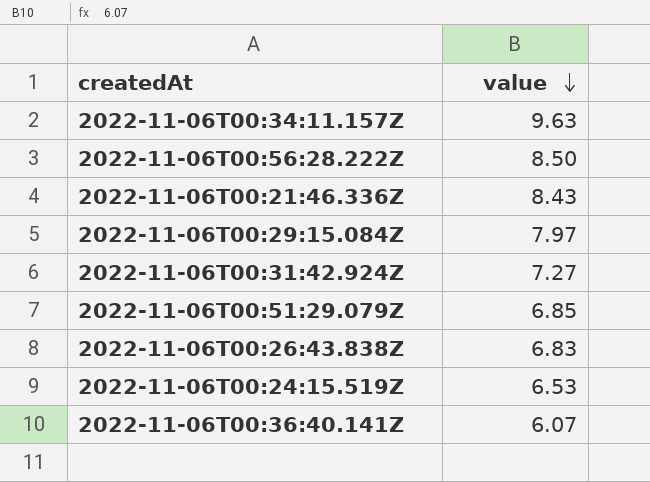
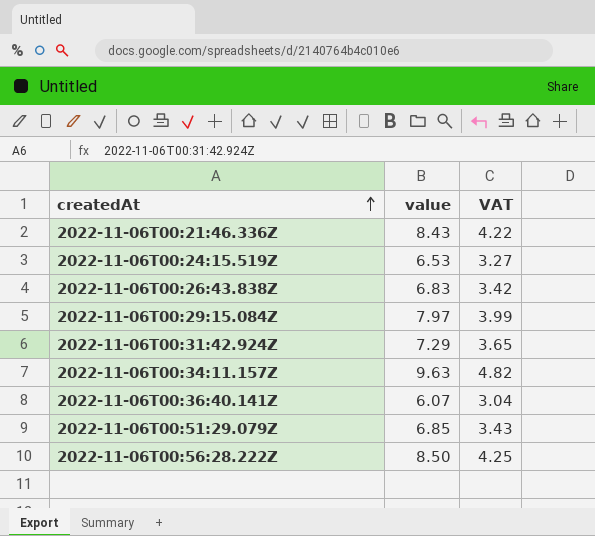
row order: value descending -> createdAt ascending
column VAT | formula: none -> [value] * 0.5
2022-11-06T00:31:42.924Z | value: 7.27 -> 7.29

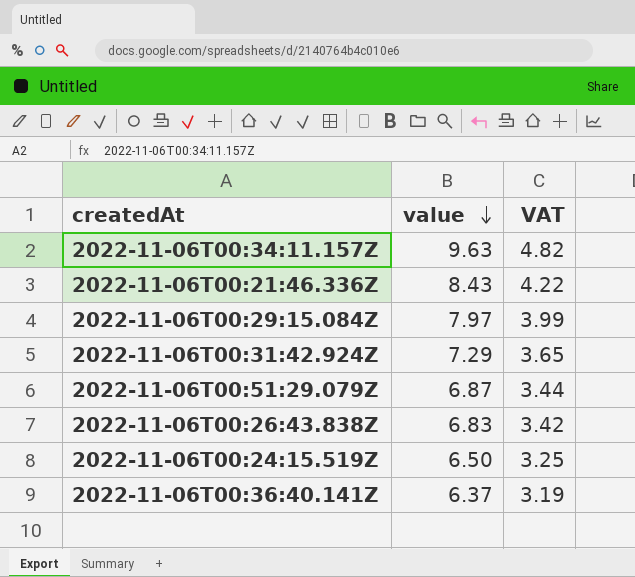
row order: createdAt ascending -> value descending
row 2022-11-06T00:56:28.222Z: 8.50 | 4.25 -> none
2022-11-06T00:51:29.079Z | value: 6.85 -> 6.87
2022-11-06T00:51:29.079Z | VAT: 3.43 -> 3.44
2022-11-06T00:24:15.519Z | value: 6.53 -> 6.50
2022-11-06T00:24:15.519Z | VAT: 3.27 -> 3.25
2022-11-06T00:36:40.141Z | value: 6.07 -> 6.37
2022-11-06T00:36:40.141Z | VAT: 3.04 -> 3.19

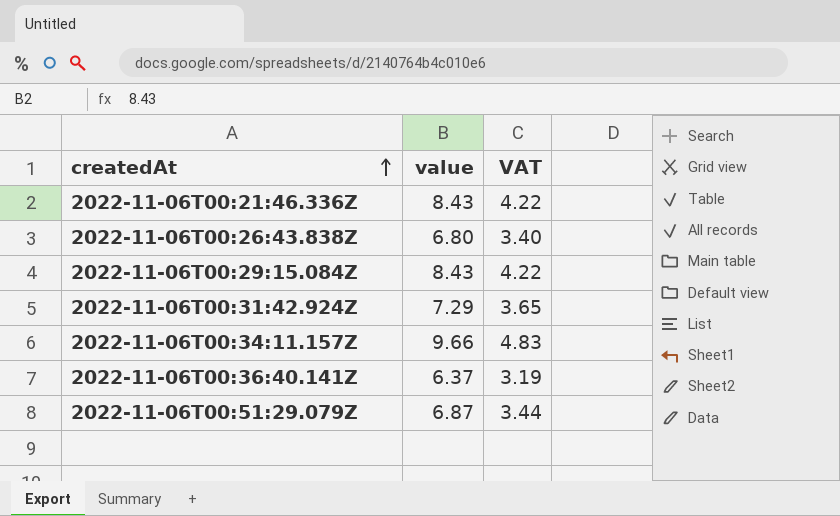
row order: value descending -> createdAt ascending
row 2022-11-06T00:24:15.519Z: 6.50 | 3.25 -> none
2022-11-06T00:26:43.838Z | value: 6.83 -> 6.80
2022-11-06T00:26:43.838Z | VAT: 3.42 -> 3.40
2022-11-06T00:29:15.084Z | value: 7.97 -> 8.43
2022-11-06T00:29:15.084Z | VAT: 3.99 -> 4.22
2022-11-06T00:34:11.157Z | value: 9.63 -> 9.66
2022-11-06T00:34:11.157Z | VAT: 4.82 -> 4.83

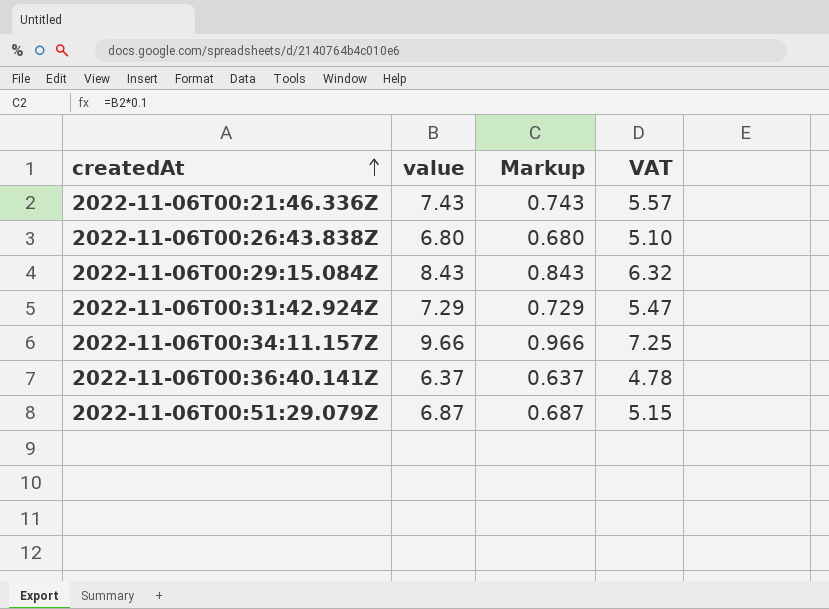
column Markup | formula: none -> [value] * 0.1
column VAT | formula: [value] * 0.5 -> [value] * 0.75
2022-11-06T00:21:46.336Z | value: 8.43 -> 7.43

